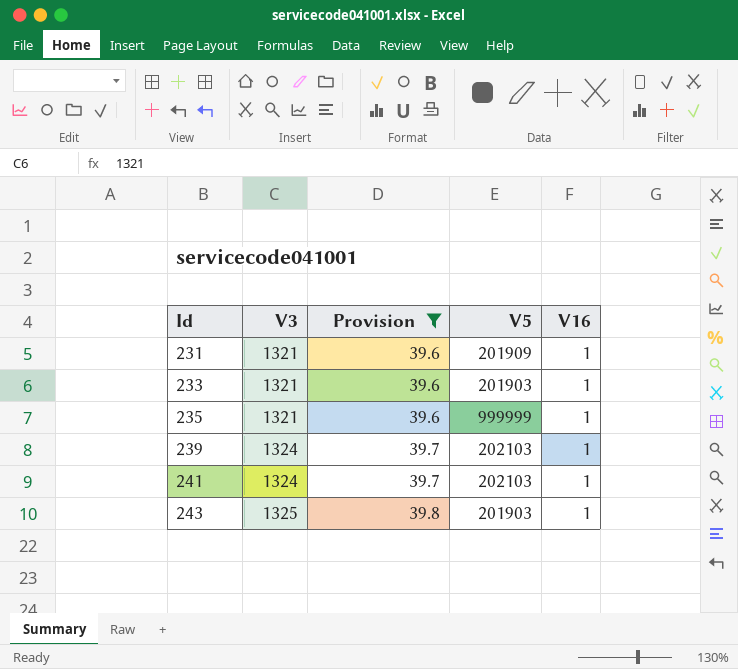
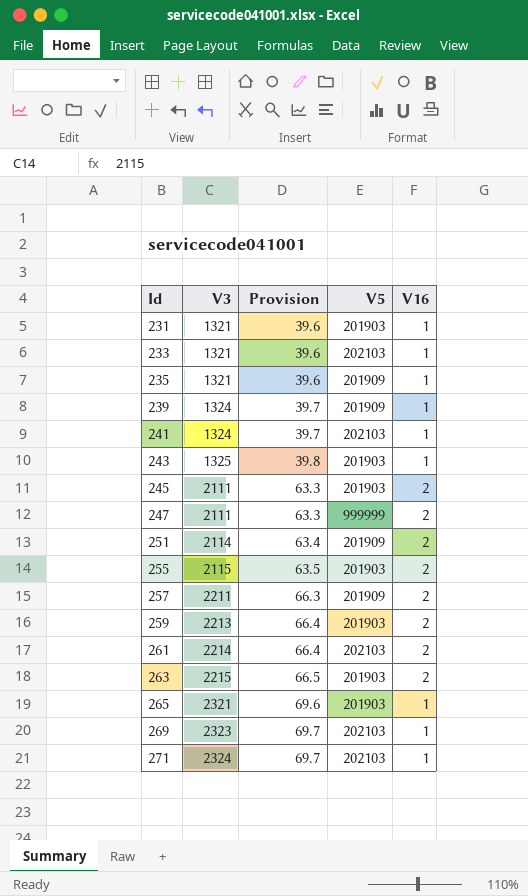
filter: Provision <= 39.8 -> none
231 | V5: 201909 -> 201903
233 | V5: 201903 -> 202103
235 | V5: 999999 -> 201909
239 | V5: 202103 -> 201909

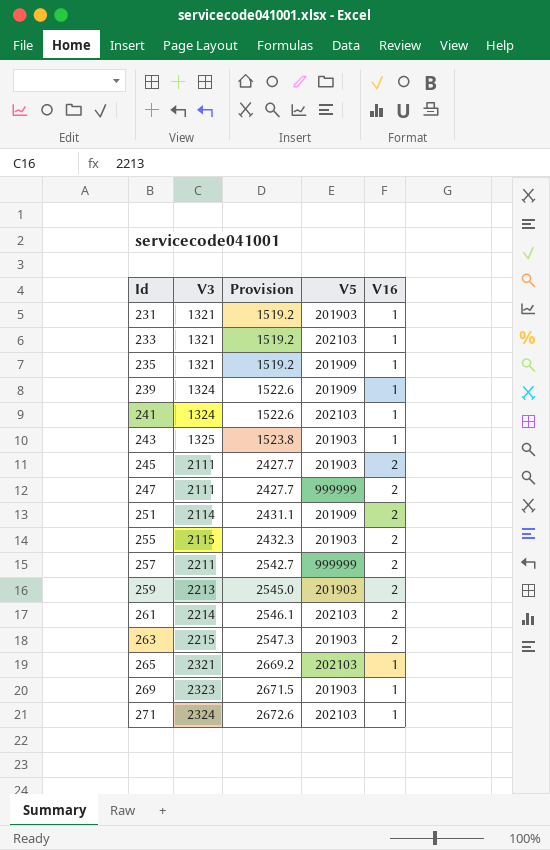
column Provision | formula: [V3] * 0.03 -> [V3] * 1.15
257 | V5: 201909 -> 999999
265 | V5: 201903 -> 202103
269 | V5: 202103 -> 201903

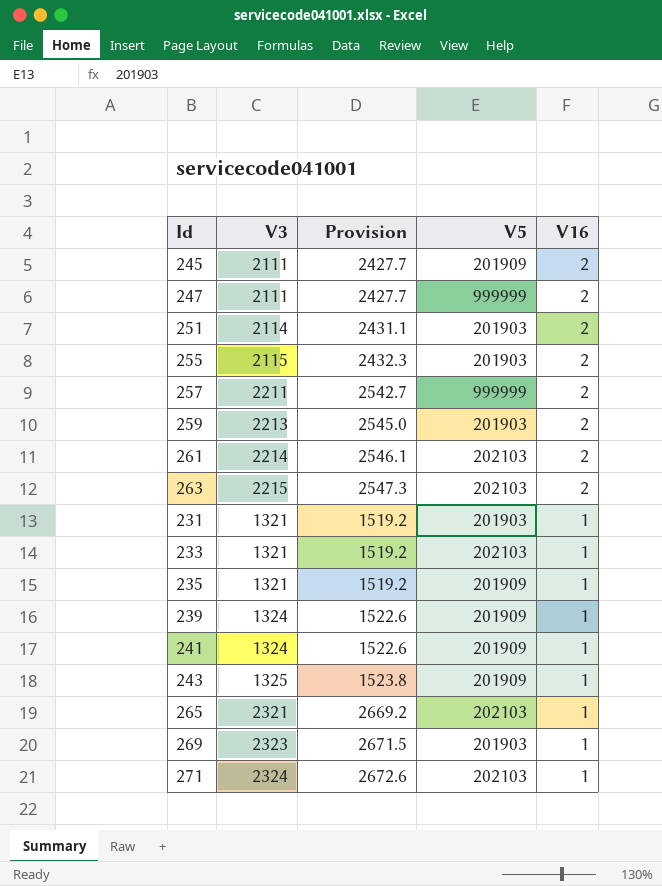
row order: Id ascending -> V16 descending
245 | V5: 201903 -> 201909
251 | V5: 201909 -> 201903
263 | V5: 201903 -> 202103
241 | V5: 202103 -> 201909
243 | V5: 201903 -> 201909

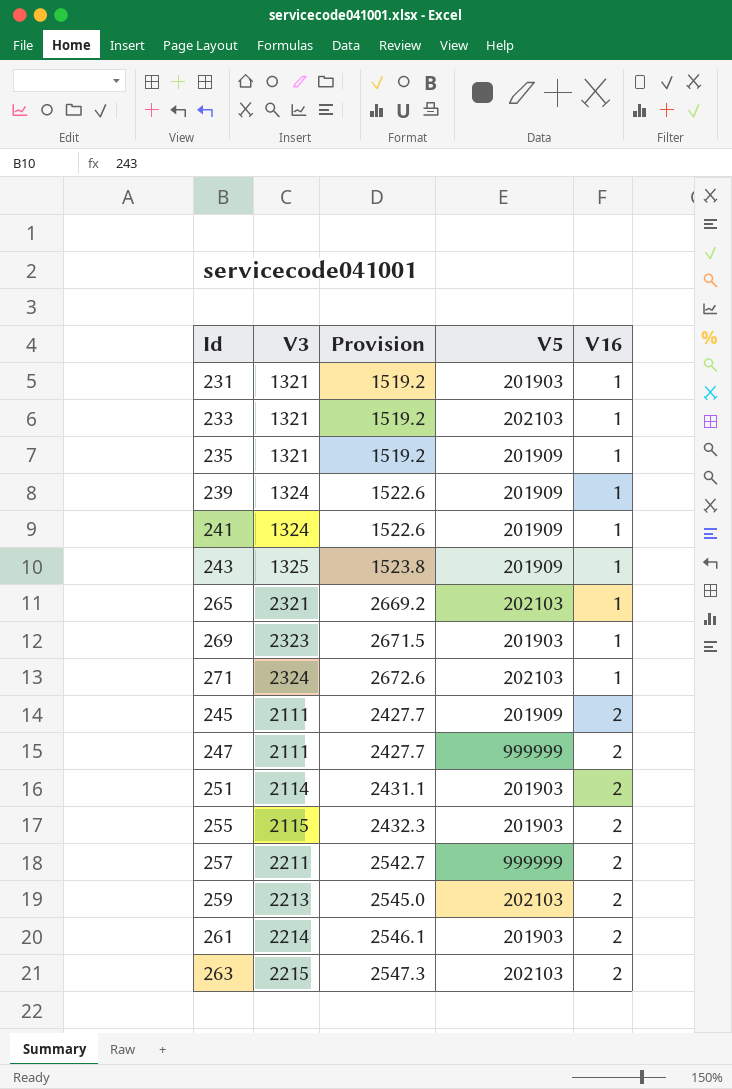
row order: V16 descending -> V16 ascending
259 | V5: 201903 -> 202103
261 | V5: 202103 -> 201903

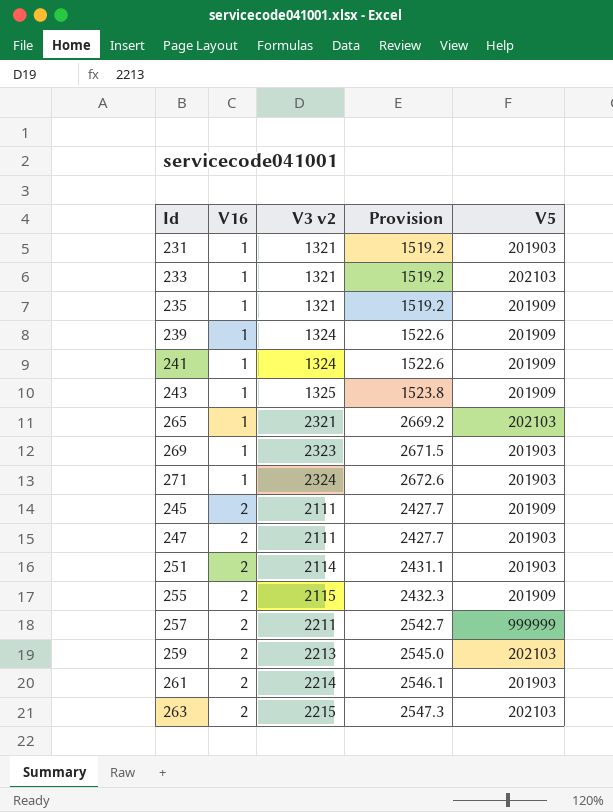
column V16 | position: 5 -> 2
column name: V3 -> V3 v2
271 | V5: 202103 -> 201903
247 | V5: 999999 -> 201903
255 | V5: 201903 -> 201909

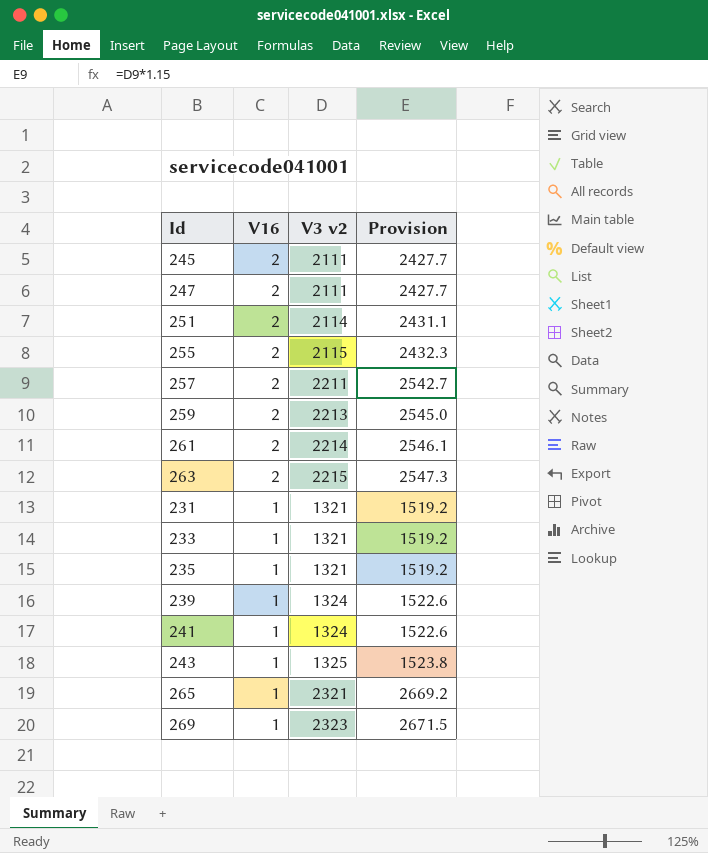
row order: V16 ascending -> V16 descending
column V5 | position: 5 -> none
row 271: 1 | 2324 | 2672.6 | 201903 -> none

